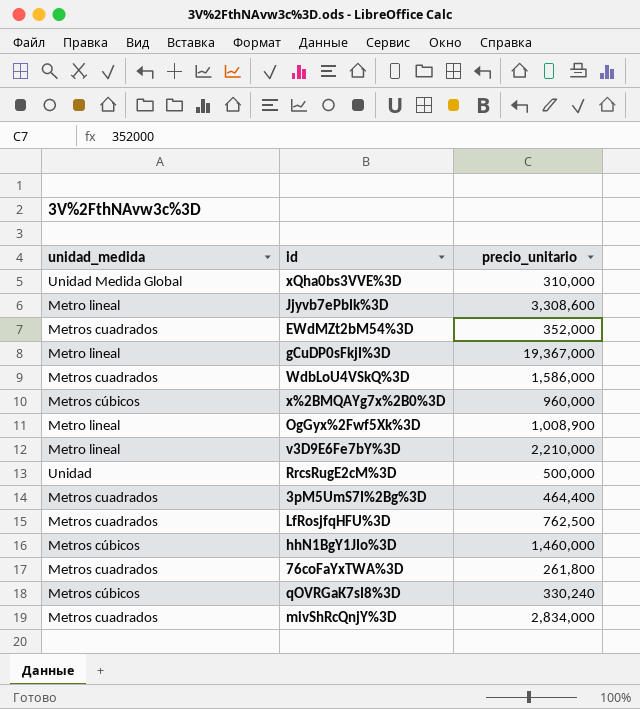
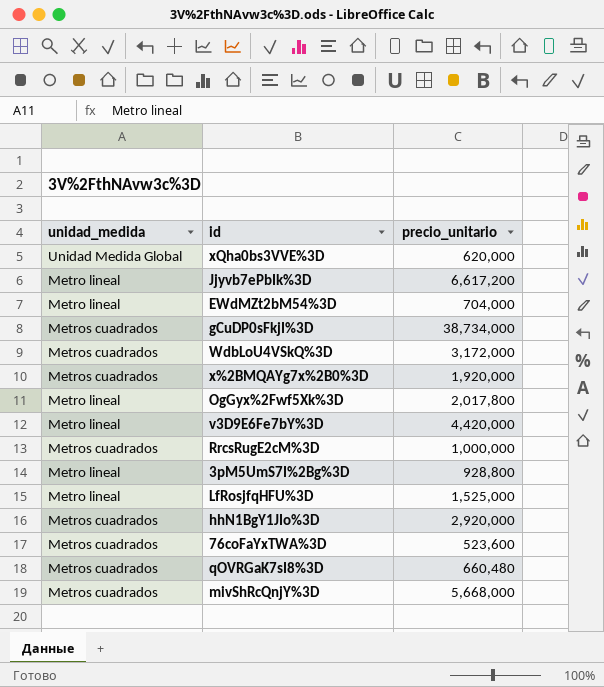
xQha0bs3VVE%3D | precio_unitario: 310,000 -> 620,000
Jjyvb7ePbIk%3D | precio_unitario: 3,308,600 -> 6,617,200
EWdMZt2bM54%3D | unidad_medida: Metros cuadrados -> Metro lineal
EWdMZt2bM54%3D | precio_unitario: 352,000 -> 704,000
gCuDP0sFkjI%3D | unidad_medida: Metro lineal -> Metros cuadrados
gCuDP0sFkjI%3D | precio_unitario: 19,367,000 -> 38,734,000
WdbLoU4VSkQ%3D | precio_unitario: 1,586,000 -> 3,172,000
x%2BMQAYg7x%2B0%3D | unidad_medida: Metros cúbicos -> Metros cuadrados
x%2BMQAYg7x%2B0%3D | precio_unitario: 960,000 -> 1,920,000
OgGyx%2Fwf5Xk%3D | precio_unitario: 1,008,900 -> 2,017,800
v3D9E6Fe7bY%3D | precio_unitario: 2,210,000 -> 4,420,000
RrcsRugE2cM%3D | unidad_medida: Unidad -> Metros cuadrados
RrcsRugE2cM%3D | precio_unitario: 500,000 -> 1,000,000
3pM5UmS7I%2Bg%3D | unidad_medida: Metros cuadrados -> Metro lineal
3pM5UmS7I%2Bg%3D | precio_unitario: 464,400 -> 928,800
LfRosjfqHFU%3D | unidad_medida: Metros cuadrados -> Metro lineal
LfRosjfqHFU%3D | precio_unitario: 762,500 -> 1,525,000
hhN1BgY1JIo%3D | unidad_medida: Metros cúbicos -> Metros cuadrados
hhN1BgY1JIo%3D | precio_unitario: 1,460,000 -> 2,920,000
76coFaYxTWA%3D | precio_unitario: 261,800 -> 523,600
qOVRGaK7sI8%3D | unidad_medida: Metros cúbicos -> Metros cuadrados
qOVRGaK7sI8%3D | precio_unitario: 330,240 -> 660,480
mivShRcQnjY%3D | precio_unitario: 2,834,000 -> 5,668,000

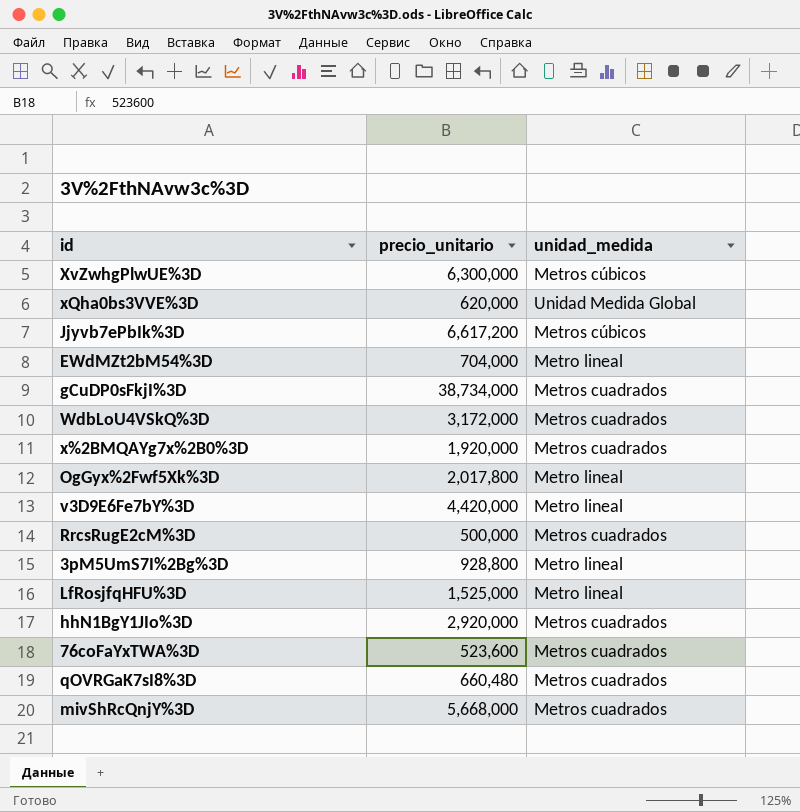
column unidad_medida | position: 1 -> 3
row XvZwhgPlwUE%3D: none -> 6,300,000 | Metros cúbicos
Jjyvb7ePbIk%3D | unidad_medida: Metro lineal -> Metros cúbicos
RrcsRugE2cM%3D | precio_unitario: 1,000,000 -> 500,000

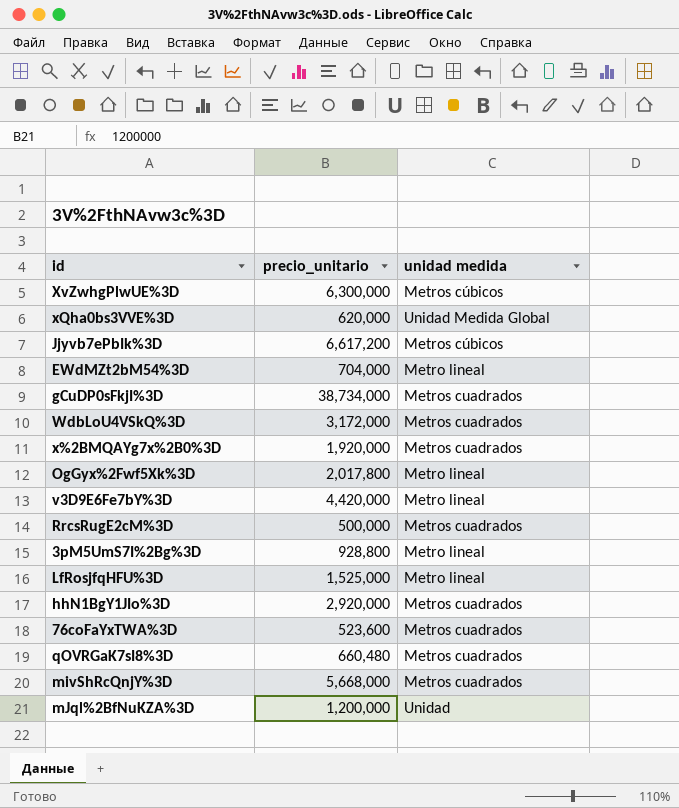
column name: unidad_medida -> unidad medida
row mJql%2BfNuKZA%3D: none -> 1,200,000 | Unidad

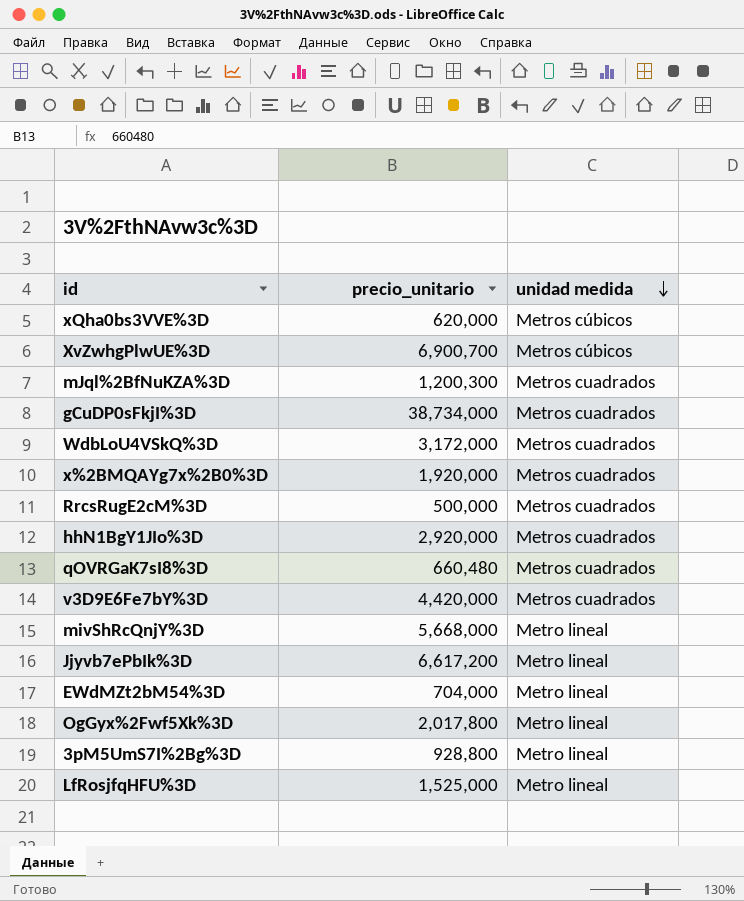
row order: none -> unidad medida descending
row 76coFaYxTWA%3D: 523,600 | Metros cuadrados -> none
xQha0bs3VVE%3D | unidad medida: Unidad Medida Global -> Metros cúbicos
XvZwhgPlwUE%3D | precio_unitario: 6,300,000 -> 6,900,700
mJql%2BfNuKZA%3D | precio_unitario: 1,200,000 -> 1,200,300
mJql%2BfNuKZA%3D | unidad medida: Unidad -> Metros cuadrados
v3D9E6Fe7bY%3D | unidad medida: Metro lineal -> Metros cuadrados
mivShRcQnjY%3D | unidad medida: Metros cuadrados -> Metro lineal
Jjyvb7ePbIk%3D | unidad medida: Metros cúbicos -> Metro lineal

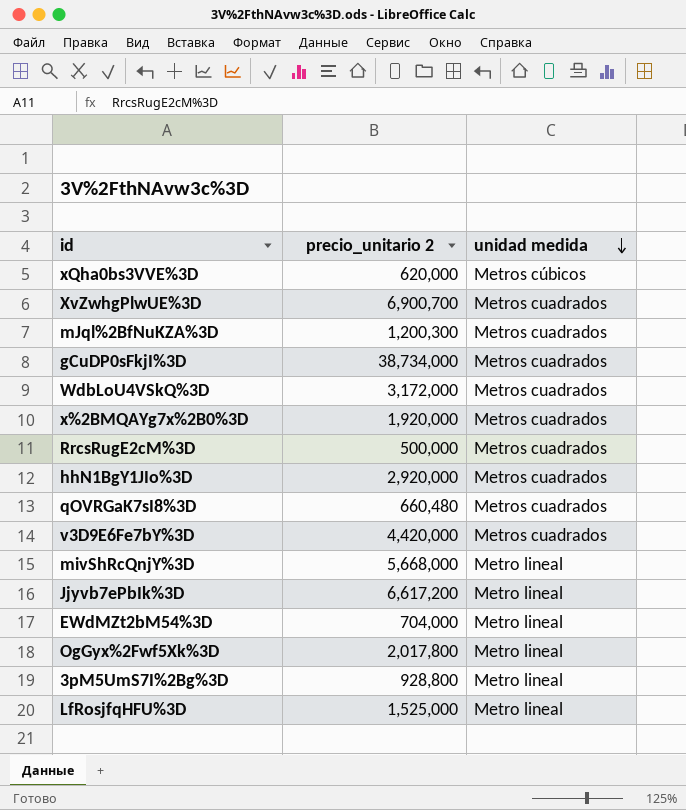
column name: precio_unitario -> precio_unitario 2
XvZwhgPlwUE%3D | unidad medida: Metros cúbicos -> Metros cuadrados

